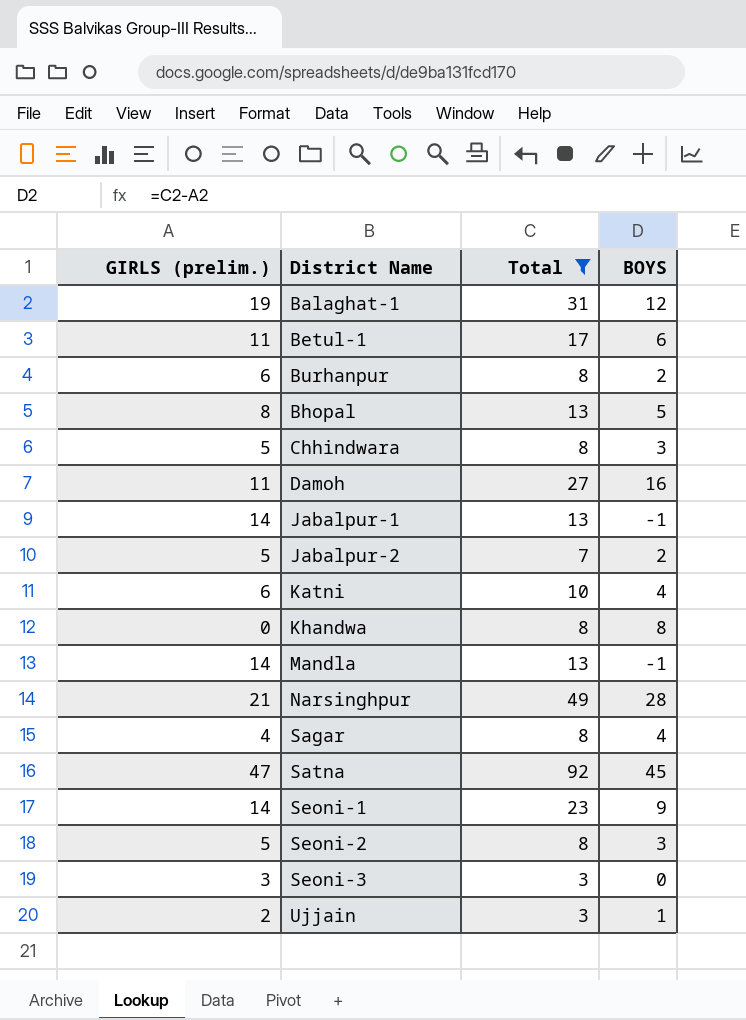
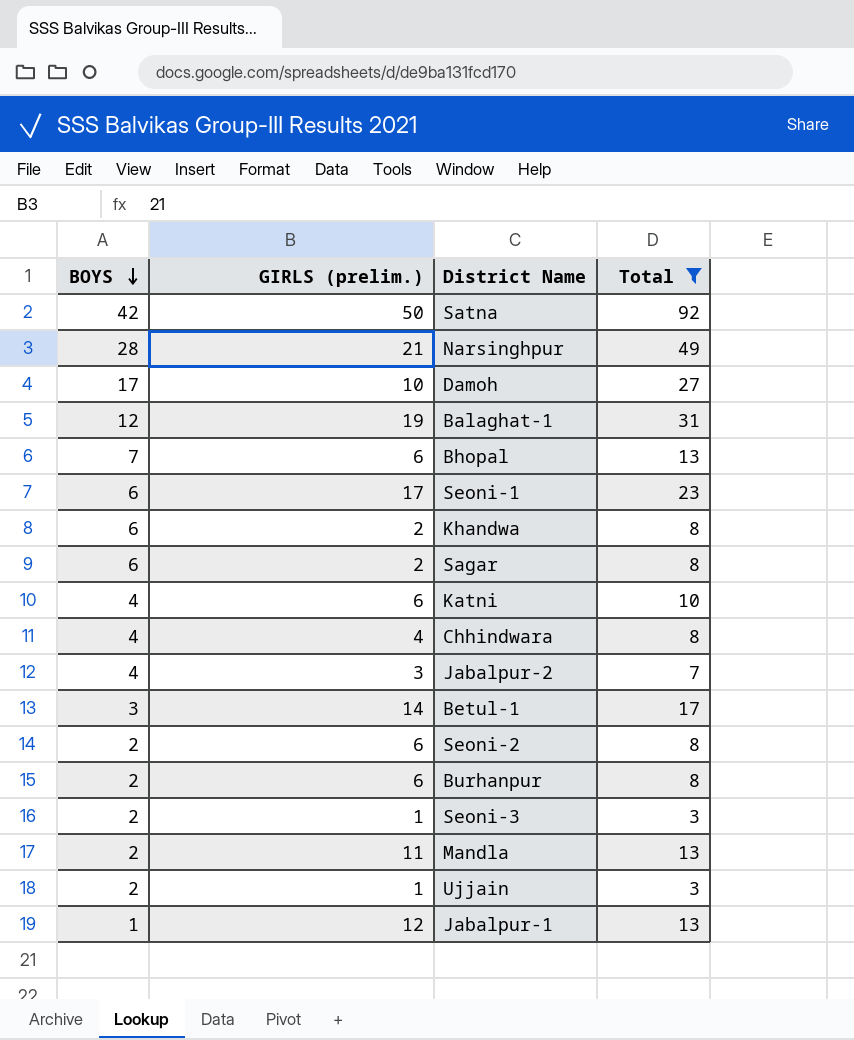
row order: none -> BOYS descending
column BOYS | position: 4 -> 1
Satna | BOYS: 45 -> 42
Satna | GIRLS (prelim.): 47 -> 50
Damoh | BOYS: 16 -> 17
Damoh | GIRLS (prelim.): 11 -> 10
Bhopal | BOYS: 5 -> 7
Bhopal | GIRLS (prelim.): 8 -> 6
Seoni-1 | BOYS: 9 -> 6
Seoni-1 | GIRLS (prelim.): 14 -> 17
Khandwa | BOYS: 8 -> 6
Khandwa | GIRLS (prelim.): 0 -> 2
Sagar | BOYS: 4 -> 6
Sagar | GIRLS (prelim.): 4 -> 2
Chhindwara | BOYS: 3 -> 4
Chhindwara | GIRLS (prelim.): 5 -> 4
Jabalpur-2 | BOYS: 2 -> 4
Jabalpur-2 | GIRLS (prelim.): 5 -> 3
Betul-1 | BOYS: 6 -> 3
Betul-1 | GIRLS (prelim.): 11 -> 14
Seoni-2 | BOYS: 3 -> 2
Seoni-2 | GIRLS (prelim.): 5 -> 6
Seoni-3 | BOYS: 0 -> 2
Seoni-3 | GIRLS (prelim.): 3 -> 1
Mandla | BOYS: -1 -> 2
Mandla | GIRLS (prelim.): 14 -> 11
Ujjain | BOYS: 1 -> 2
Ujjain | GIRLS (prelim.): 2 -> 1
Jabalpur-1 | BOYS: -1 -> 1
Jabalpur-1 | GIRLS (prelim.): 14 -> 12

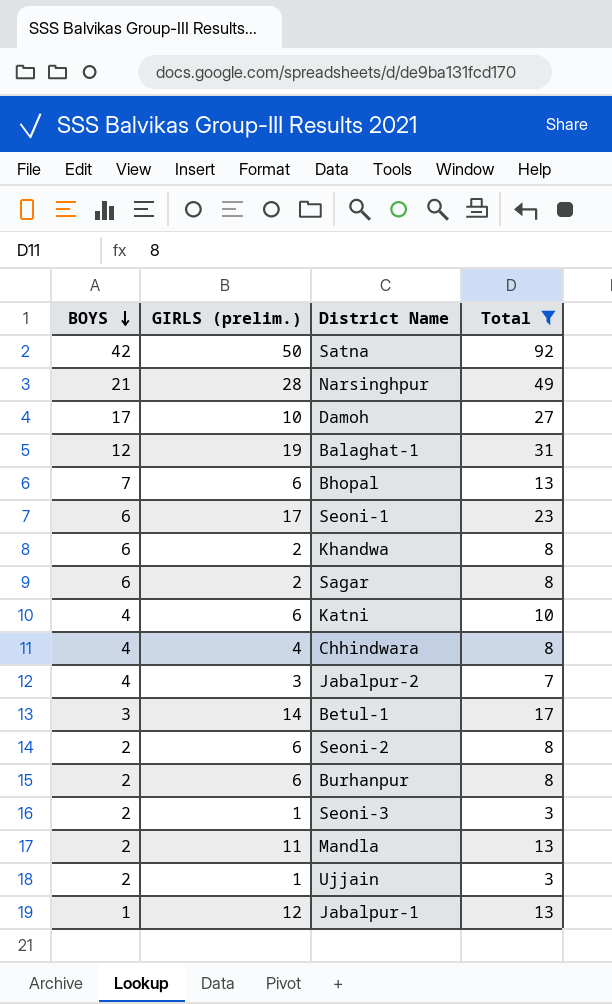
Narsinghpur | BOYS: 28 -> 21
Narsinghpur | GIRLS (prelim.): 21 -> 28

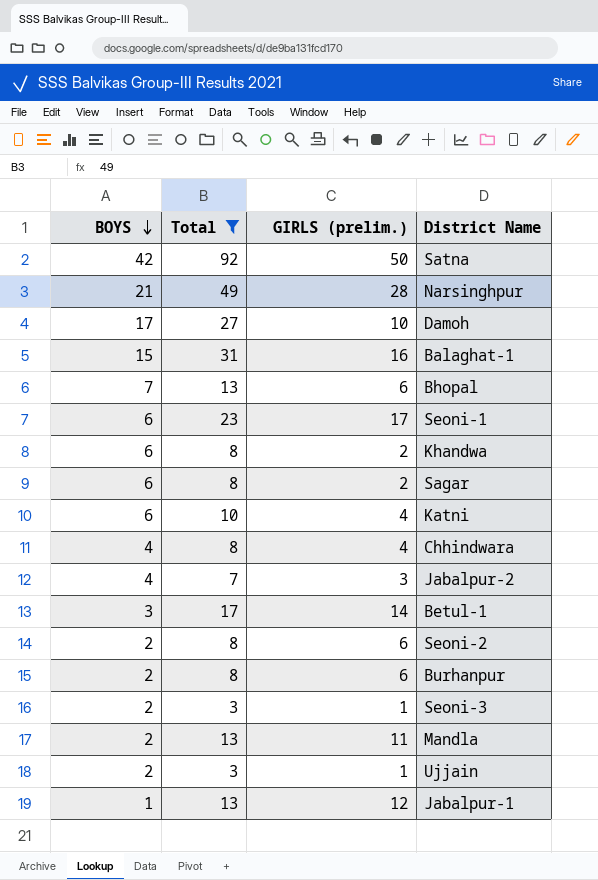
column Total | position: 4 -> 2
Balaghat-1 | BOYS: 12 -> 15
Balaghat-1 | GIRLS (prelim.): 19 -> 16
Katni | BOYS: 4 -> 6
Katni | GIRLS (prelim.): 6 -> 4

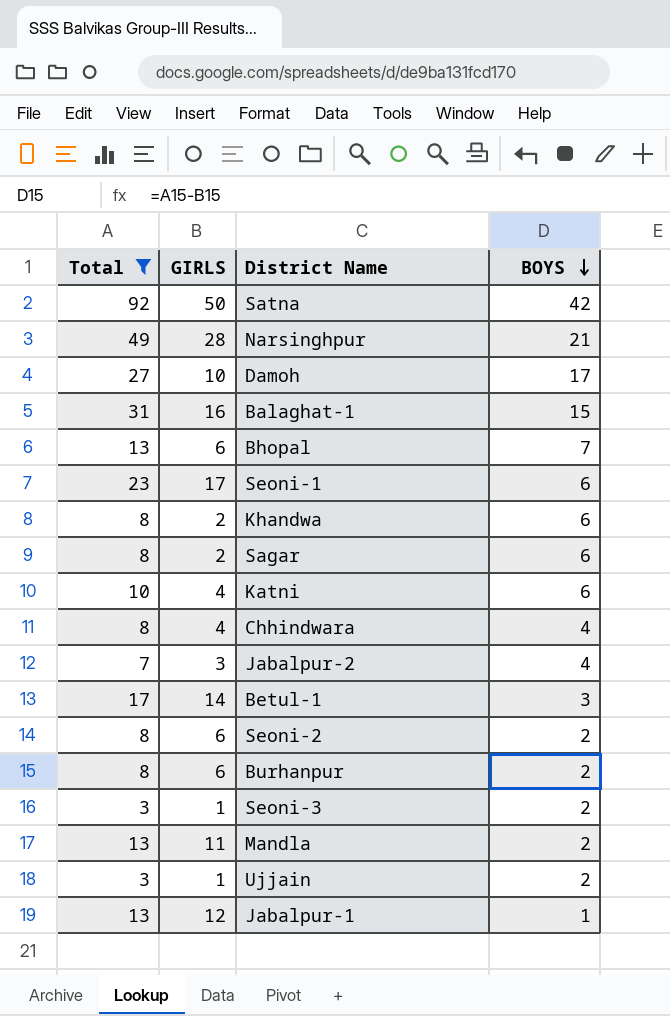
column name: GIRLS (prelim.) -> GIRLS
column BOYS | position: 1 -> 4

